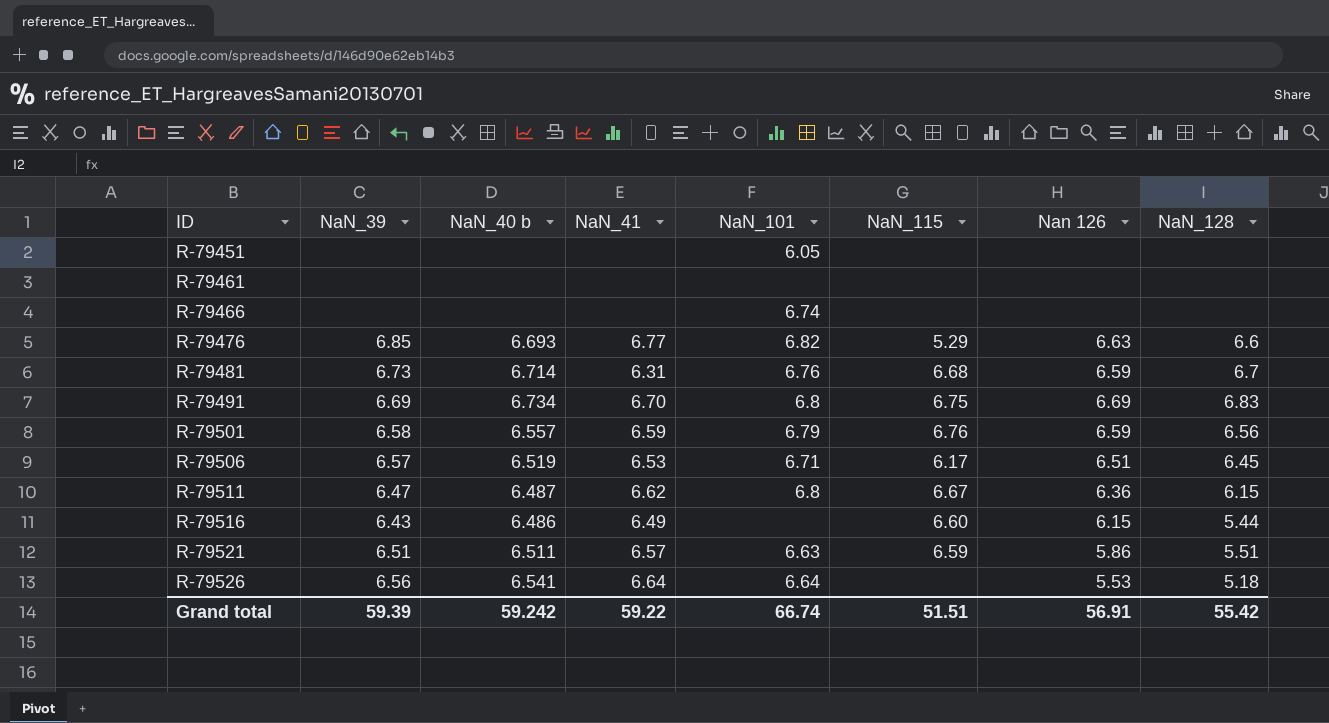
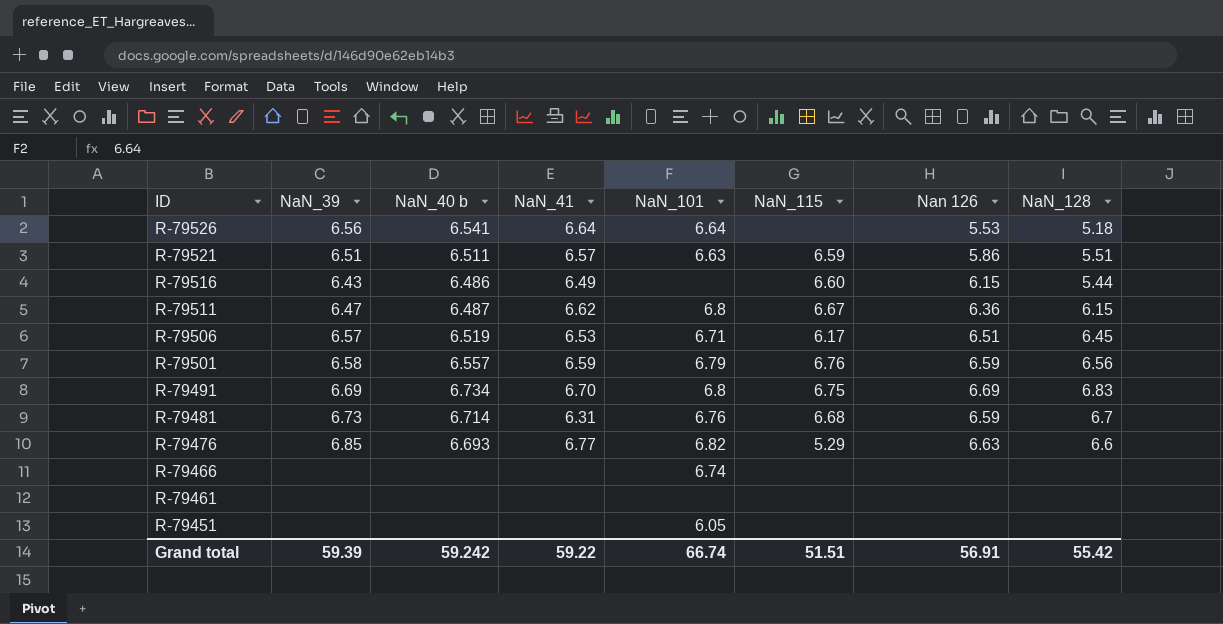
row order: ID ascending -> ID descending

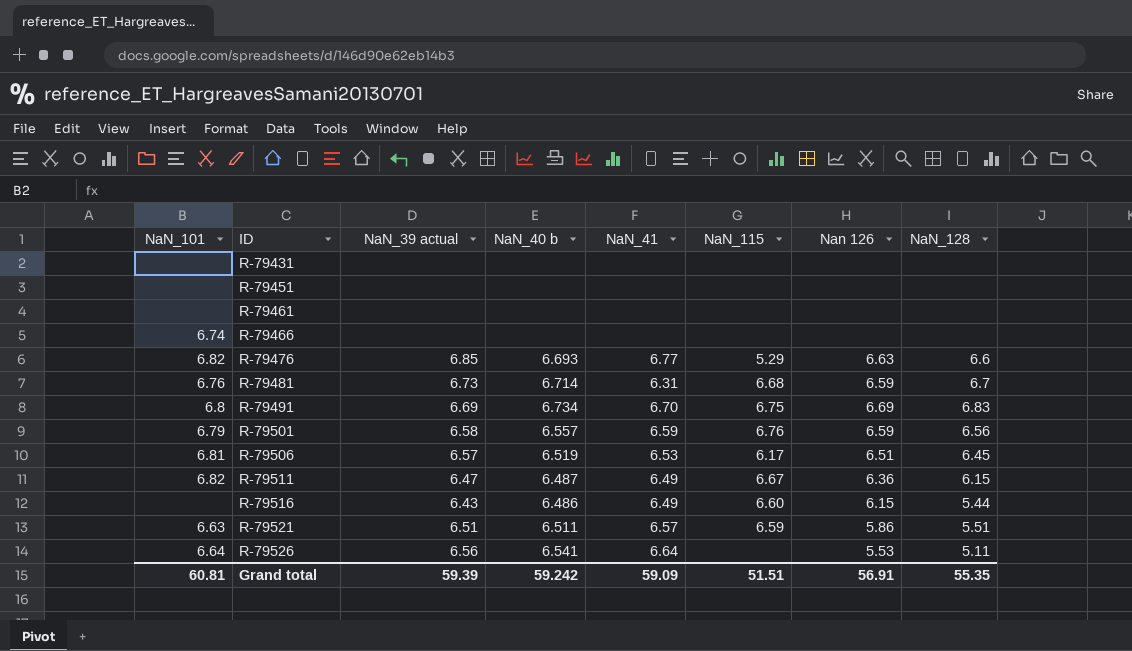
row order: ID descending -> ID ascending
column NaN_101 | position: 5 -> 1
column name: NaN_39 -> NaN_39 actual
row R-79431: none -> none | none | none | none | none | none | none
R-79451 | NaN_101: 6.05 -> none
R-79506 | NaN_101: 6.71 -> 6.81
R-79511 | NaN_101: 6.8 -> 6.82
R-79511 | NaN_41: 6.62 -> 6.49
R-79526 | NaN_128: 5.18 -> 5.11
Grand total | NaN_101: 66.74 -> 60.81
Grand total | NaN_41: 59.22 -> 59.09
Grand total | NaN_128: 55.42 -> 55.35

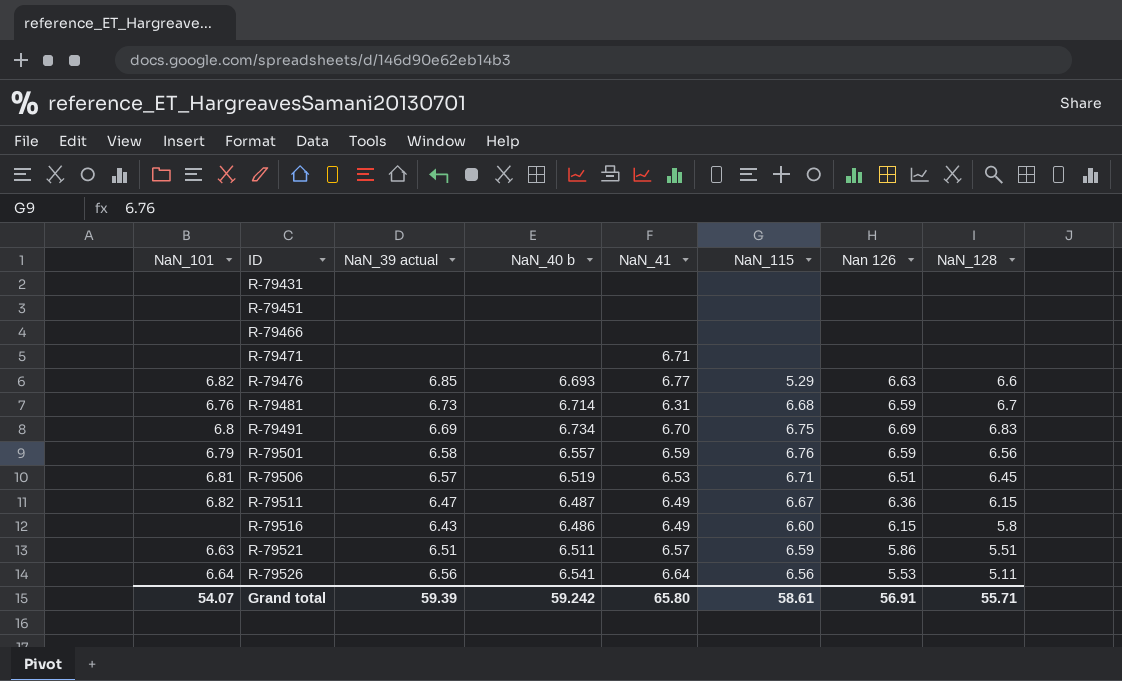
row R-79461: none | none | none | none | none | none | none -> none
R-79466 | NaN_101: 6.74 -> none
row R-79471: none -> none | none | none | 6.71 | none | none | none
R-79506 | NaN_115: 6.17 -> 6.71
R-79516 | NaN_128: 5.44 -> 5.8
R-79526 | NaN_115: none -> 6.56
Grand total | NaN_101: 60.81 -> 54.07
Grand total | NaN_41: 59.09 -> 65.80
Grand total | NaN_115: 51.51 -> 58.61
Grand total | NaN_128: 55.35 -> 55.71

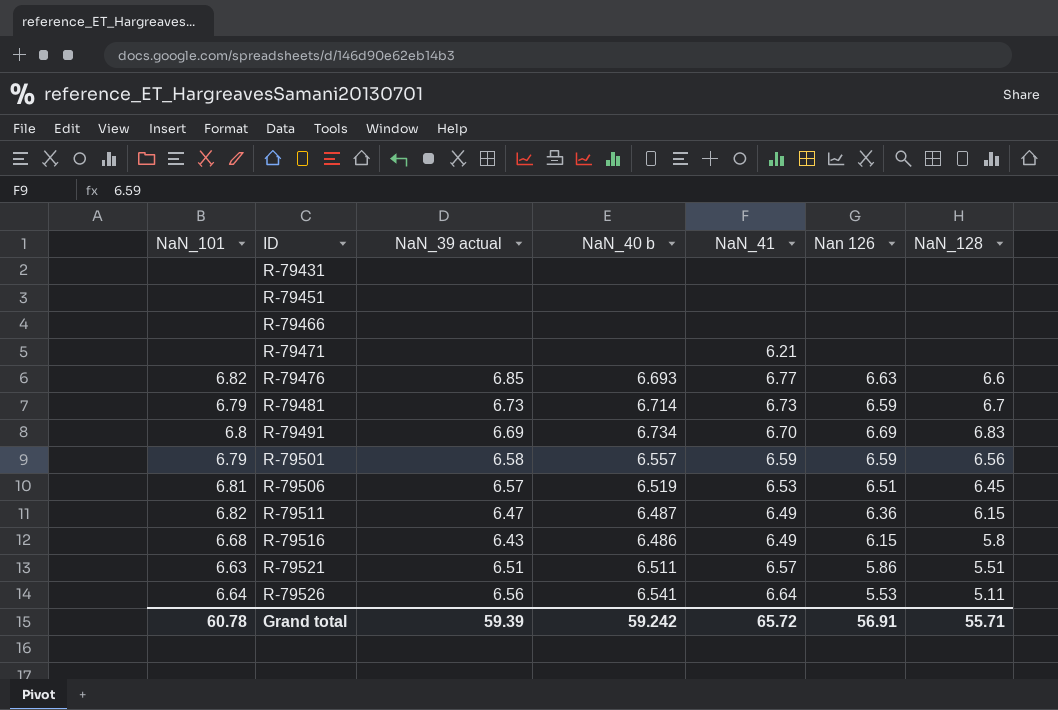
column NaN_115 | position: 6 -> none
R-79471 | NaN_41: 6.71 -> 6.21
R-79481 | NaN_101: 6.76 -> 6.79
R-79481 | NaN_41: 6.31 -> 6.73
R-79516 | NaN_101: none -> 6.68
Grand total | NaN_101: 54.07 -> 60.78
Grand total | NaN_41: 65.80 -> 65.72

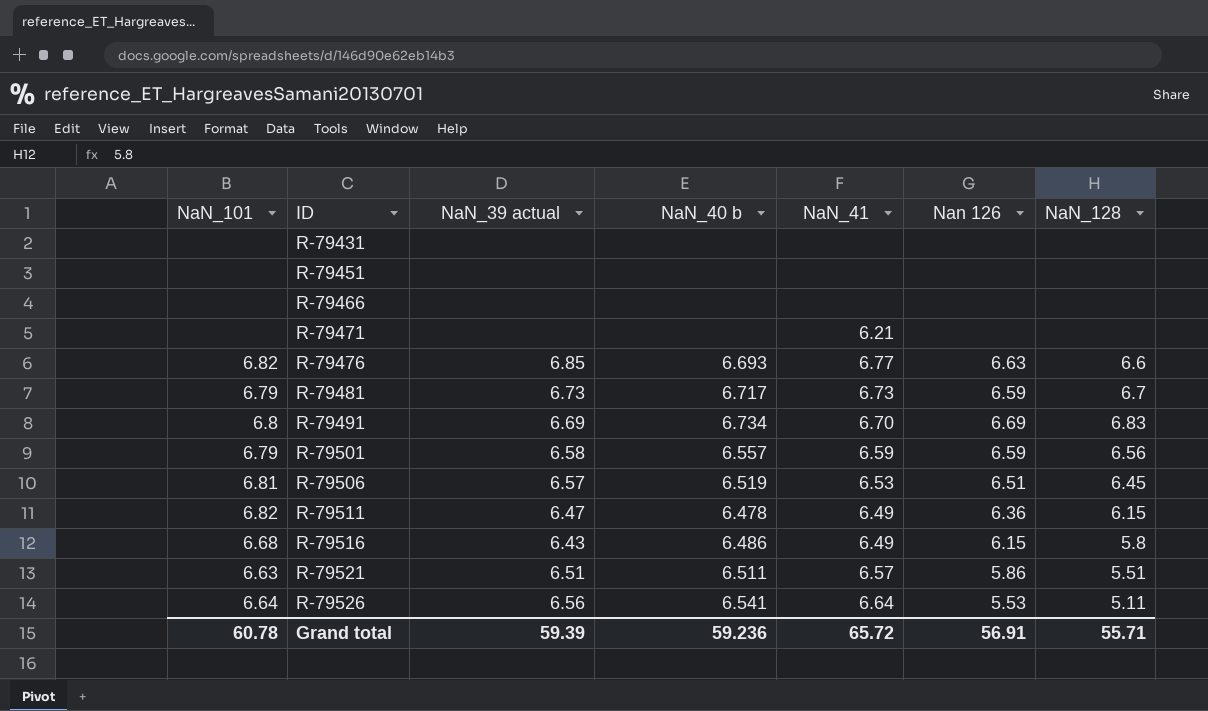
R-79481 | NaN_40 b: 6.714 -> 6.717
R-79511 | NaN_40 b: 6.487 -> 6.478
Grand total | NaN_40 b: 59.242 -> 59.236

